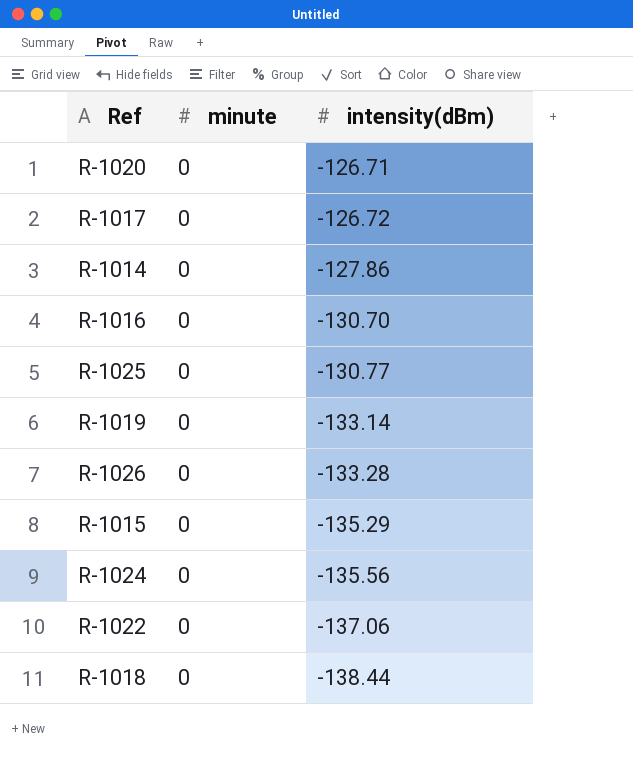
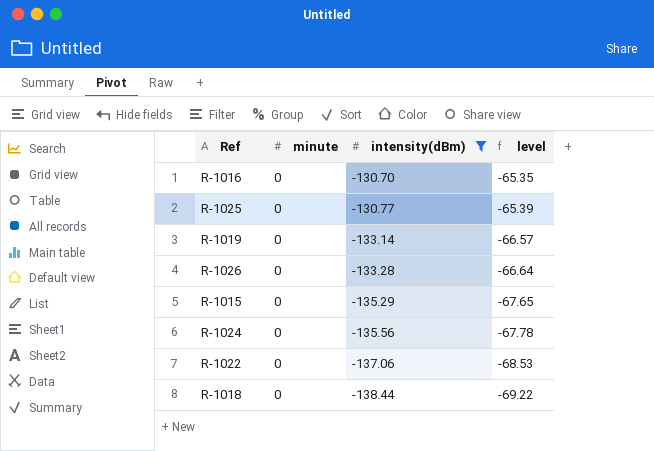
filter: none -> intensity(dBm) <= -130.70
column level | formula: none -> [intensity(dBm)] * 0.5

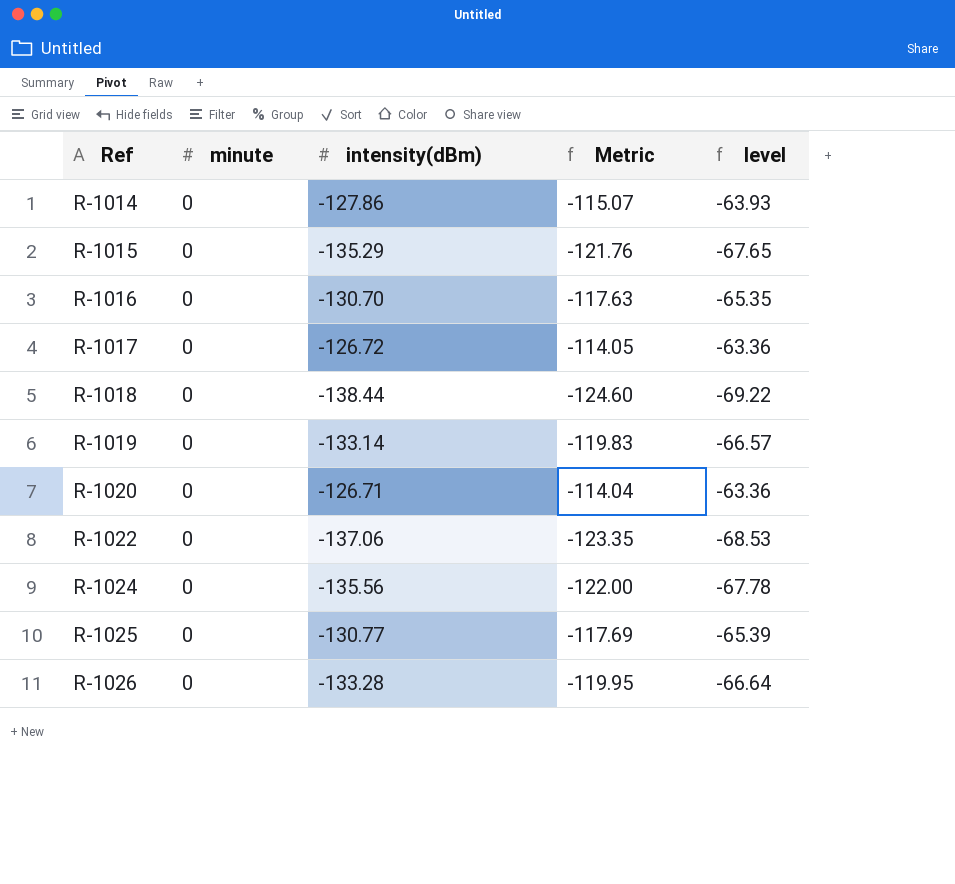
filter: intensity(dBm) <= -130.70 -> none
row order: intensity(dBm) descending -> Ref ascending
column Metric | formula: none -> [intensity(dBm)] * 0.9

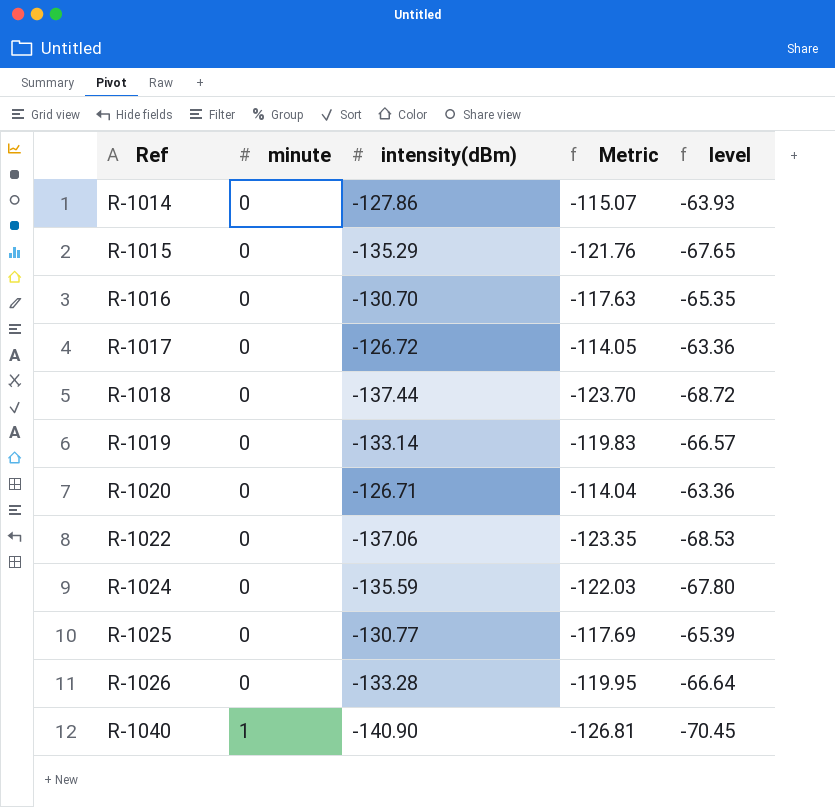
R-1018 | intensity(dBm): -138.44 -> -137.44
R-1018 | Metric: -124.60 -> -123.70
R-1018 | level: -69.22 -> -68.72
R-1024 | intensity(dBm): -135.56 -> -135.59
R-1024 | Metric: -122.00 -> -122.03
R-1024 | level: -67.78 -> -67.80
row R-1040: none -> 1 | -140.90 | -126.81 | -70.45

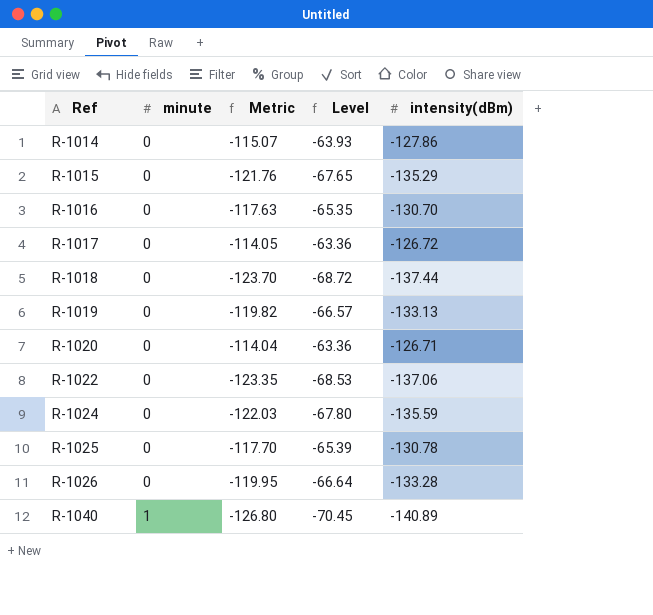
column name: level -> Level
column intensity(dBm) | position: 3 -> 5
R-1019 | Metric: -119.83 -> -119.82
R-1019 | intensity(dBm): -133.14 -> -133.13
R-1025 | Metric: -117.69 -> -117.70
R-1025 | intensity(dBm): -130.77 -> -130.78
R-1040 | Metric: -126.81 -> -126.80
R-1040 | intensity(dBm): -140.90 -> -140.89

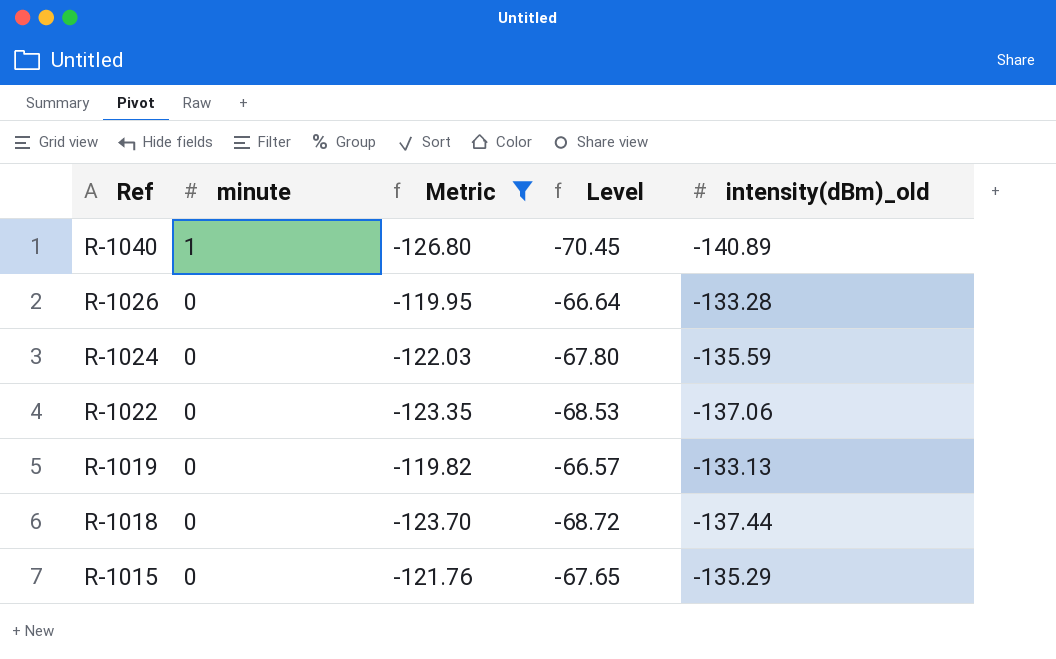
filter: none -> Metric <= -119.82
row order: Ref ascending -> Ref descending
column name: intensity(dBm) -> intensity(dBm)_old

